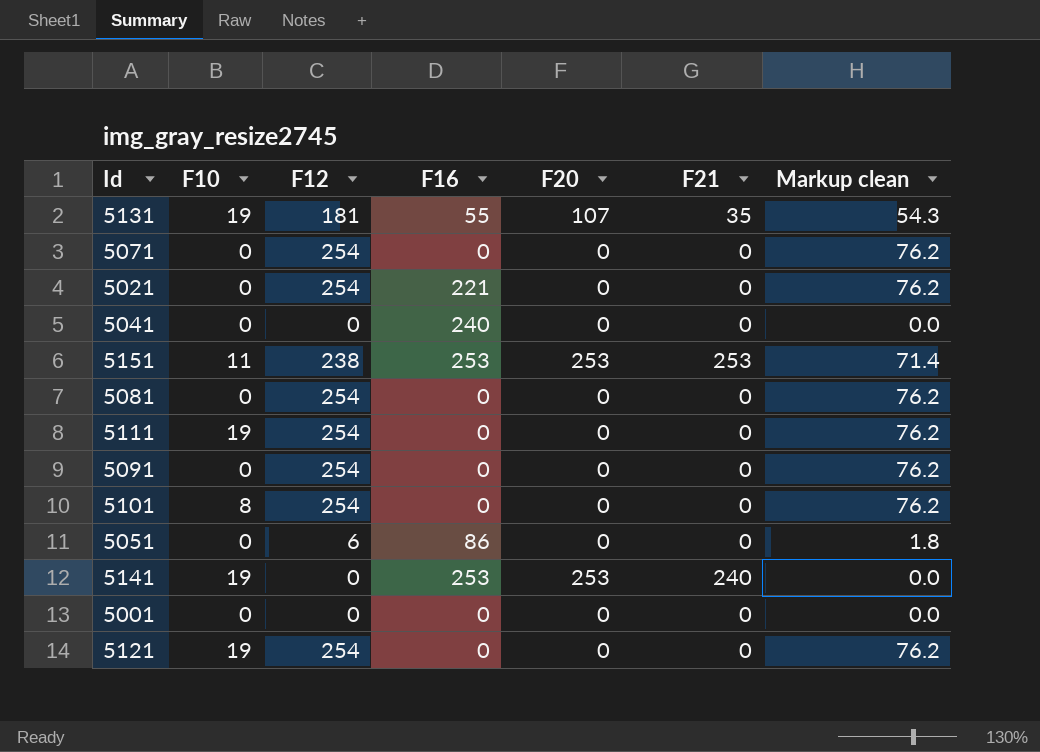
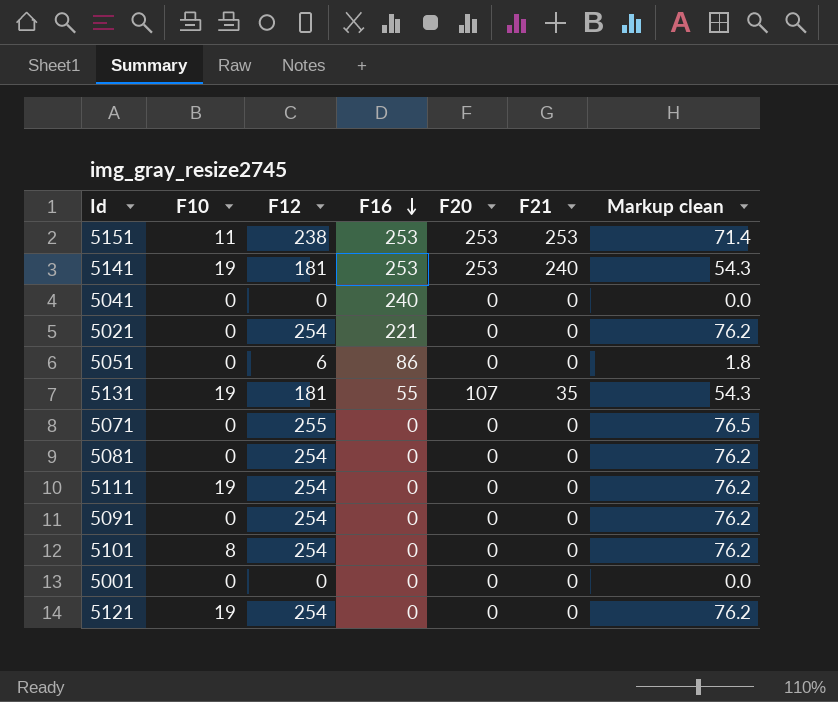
row order: none -> F16 descending
5141 | F12: 0 -> 181
5141 | Markup clean: 0.0 -> 54.3
5071 | F12: 254 -> 255
5071 | Markup clean: 76.2 -> 76.5

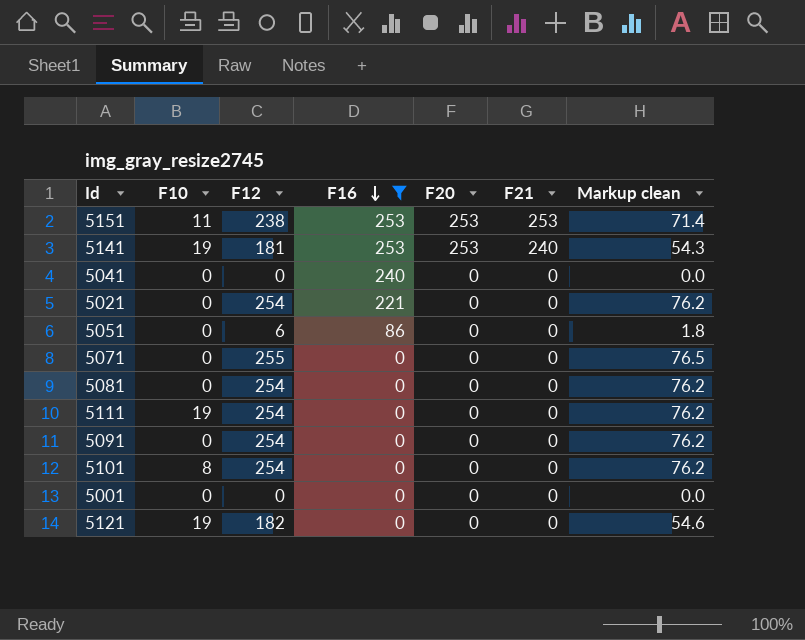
filter: none -> F16 != 55
5121 | F12: 254 -> 182
5121 | Markup clean: 76.2 -> 54.6

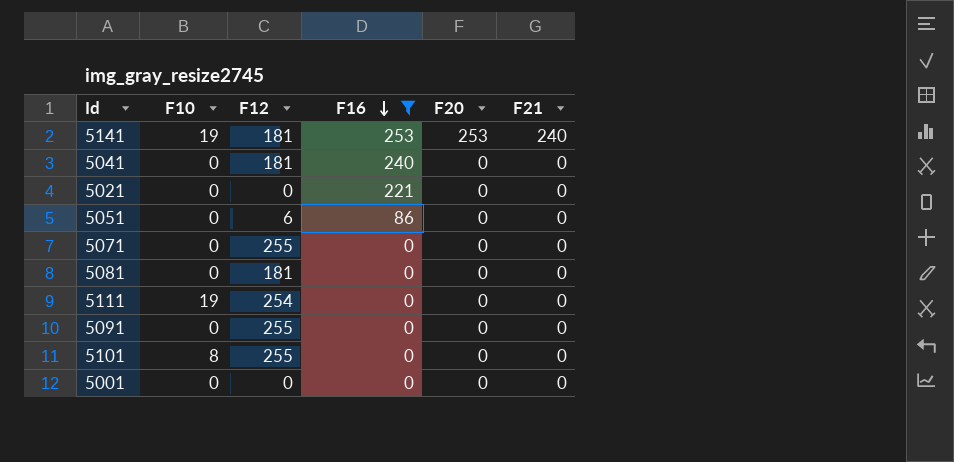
column Markup clean | formula: [F12] * 0.3 -> none
row 5151: 11 | 238 | 253 | 253 | 253 | 71.4 -> none
row 5121: 19 | 182 | 0 | 0 | 0 | 54.6 -> none
5041 | F12: 0 -> 181
5021 | F12: 254 -> 0
5081 | F12: 254 -> 181
5091 | F12: 254 -> 255
5101 | F12: 254 -> 255

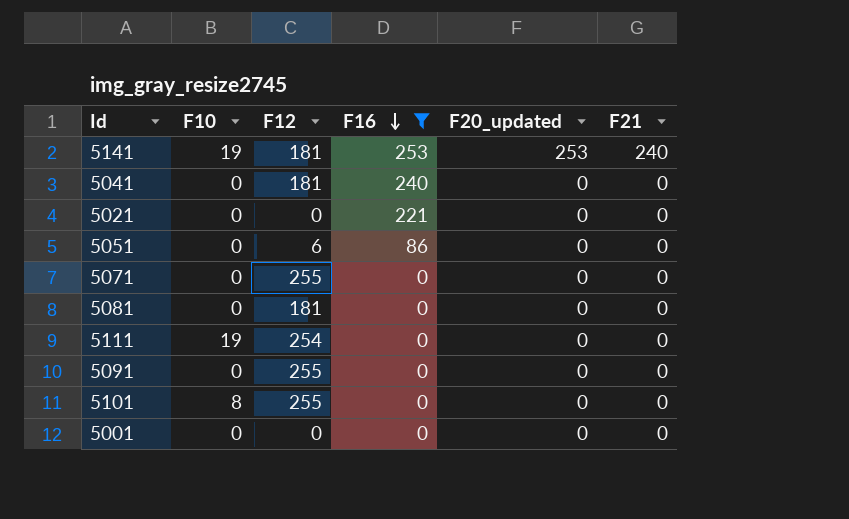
column name: F20 -> F20_updated

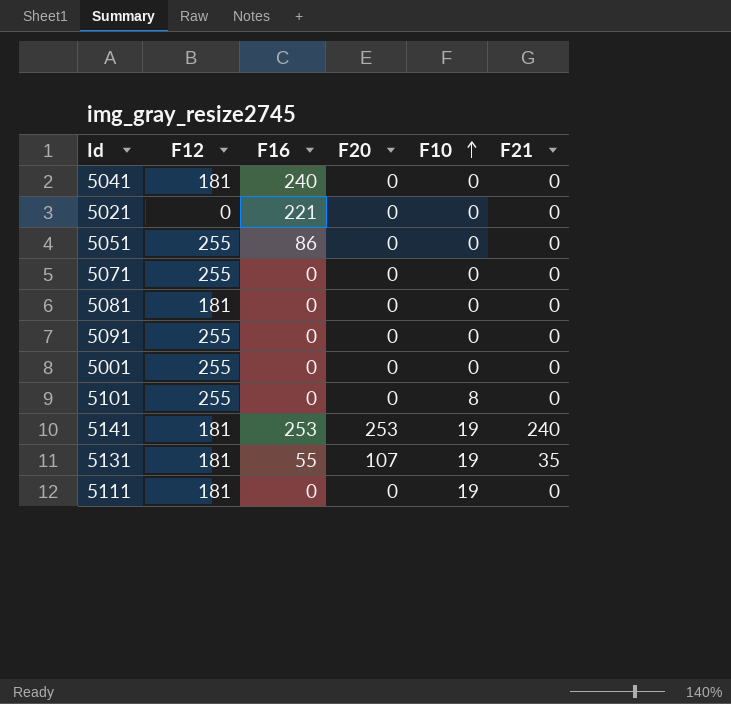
filter: F16 != 55 -> none
row order: F16 descending -> F10 ascending
column name: F20_updated -> F20
column F10 | position: 2 -> 5
5051 | F12: 6 -> 255
5001 | F12: 0 -> 255
5111 | F12: 254 -> 181

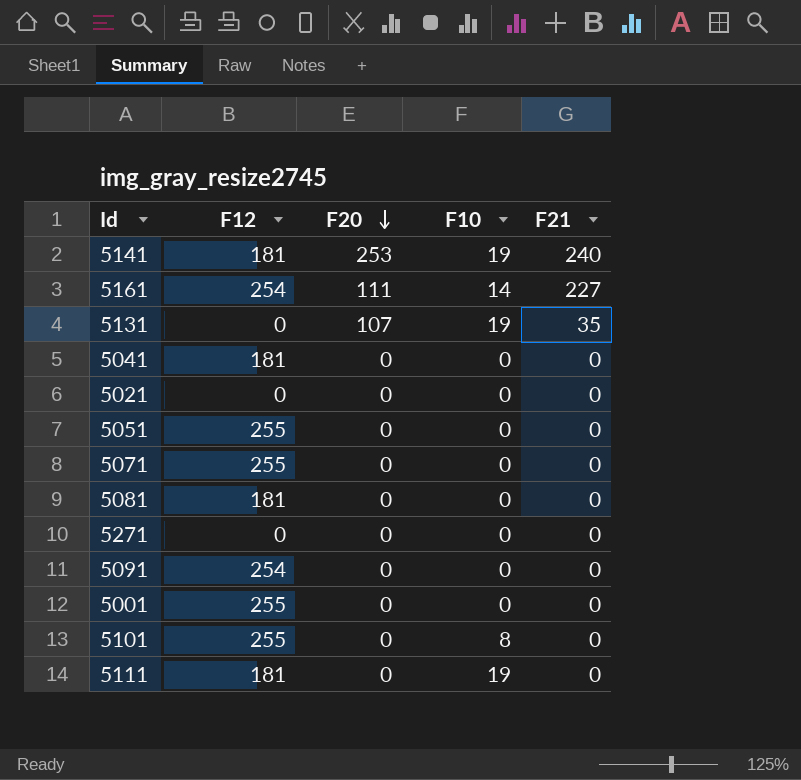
row order: F10 ascending -> F20 descending
column F16 | position: 3 -> none
row 5161: none -> 254 | 111 | 14 | 227
5131 | F12: 181 -> 0
row 5271: none -> 0 | 0 | 0 | 0
5091 | F12: 255 -> 254

